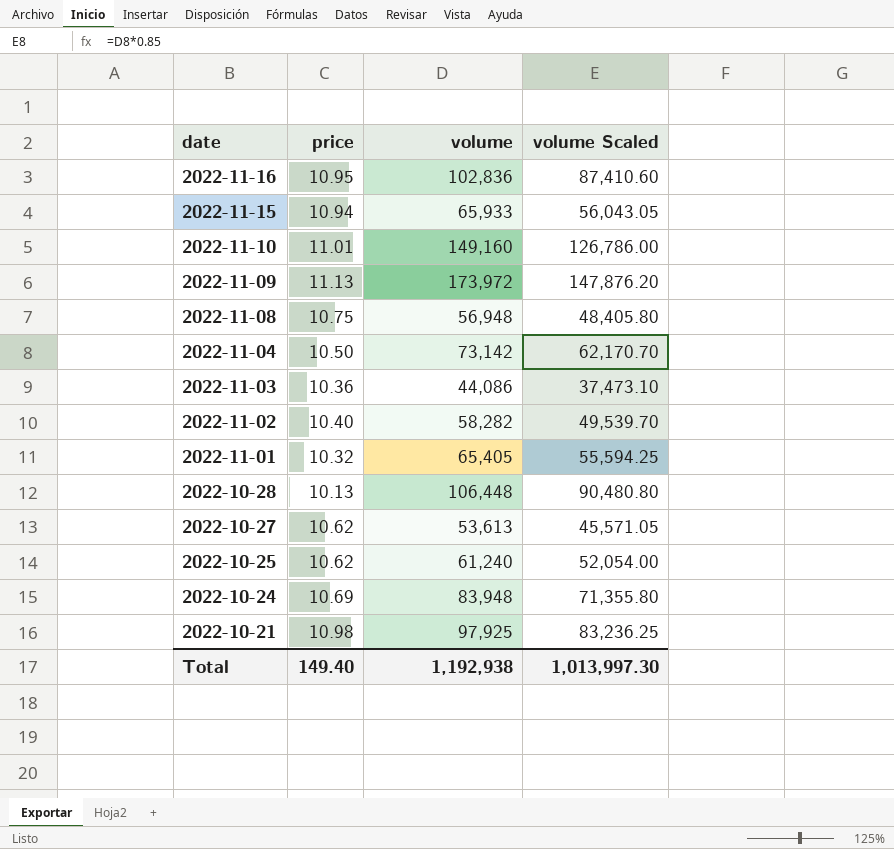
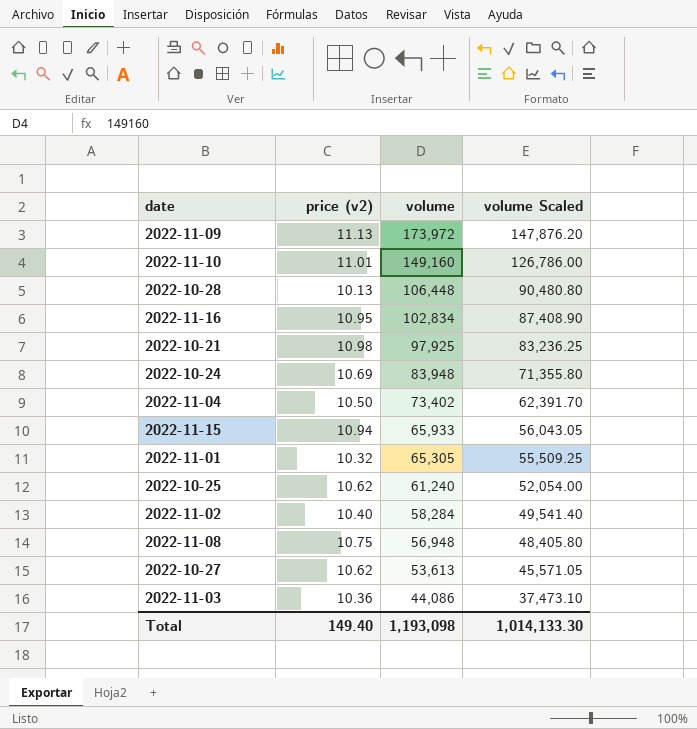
row order: date descending -> volume descending
column name: price -> price (v2)
2022-11-16 | volume: 102,836 -> 102,834
2022-11-16 | volume Scaled: 87,410.60 -> 87,408.90
2022-11-04 | volume: 73,142 -> 73,402
2022-11-04 | volume Scaled: 62,170.70 -> 62,391.70
2022-11-01 | volume: 65,405 -> 65,305
2022-11-01 | volume Scaled: 55,594.25 -> 55,509.25
2022-11-02 | volume: 58,282 -> 58,284
2022-11-02 | volume Scaled: 49,539.70 -> 49,541.40
Total | volume: 1,192,938 -> 1,193,098
Total | volume Scaled: 1,013,997.30 -> 1,014,133.30

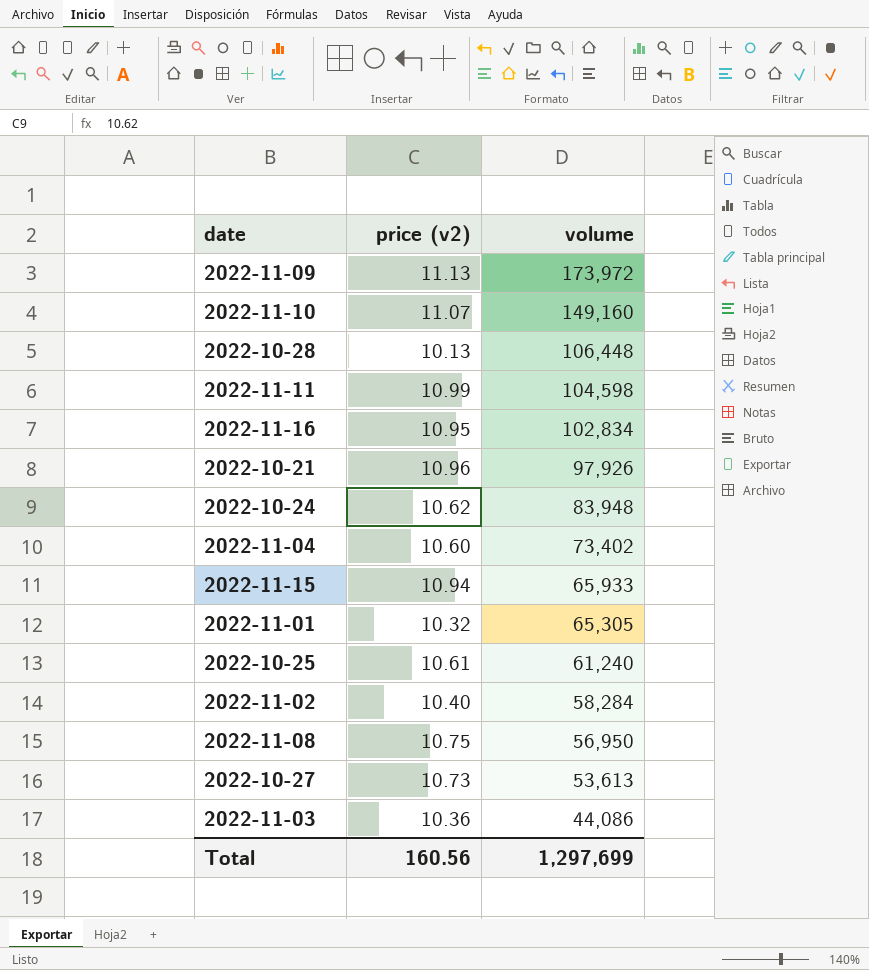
column volume Scaled | formula: [volume] * 0.85 -> none
2022-11-10 | price (v2): 11.01 -> 11.07
row 2022-11-11: none -> 10.99 | 104,598
2022-10-21 | price (v2): 10.98 -> 10.96
2022-10-21 | volume: 97,925 -> 97,926
2022-10-24 | price (v2): 10.69 -> 10.62
2022-11-04 | price (v2): 10.50 -> 10.60
2022-10-25 | price (v2): 10.62 -> 10.61
2022-11-08 | volume: 56,948 -> 56,950
2022-10-27 | price (v2): 10.62 -> 10.73
Total | price (v2): 149.40 -> 160.56
Total | volume: 1,193,098 -> 1,297,699

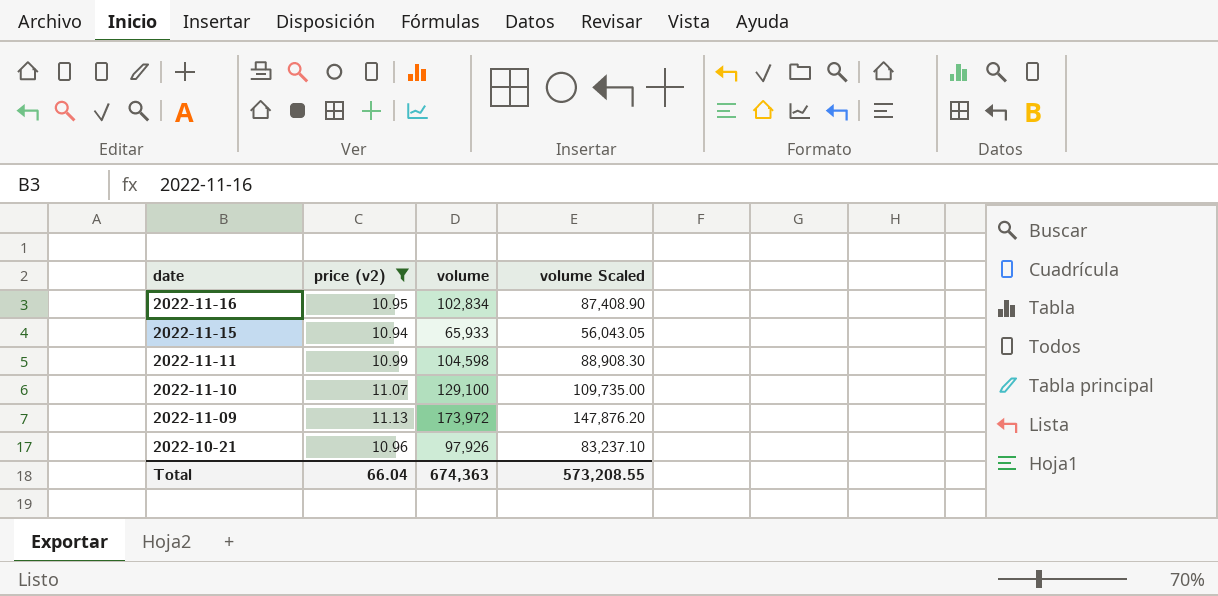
filter: none -> price (v2) >= 10.94
row order: volume descending -> date descending
column volume Scaled | formula: none -> [volume] * 0.85
2022-11-10 | volume: 149,160 -> 129,100
Total | price (v2): 160.56 -> 66.04
Total | volume: 1,297,699 -> 674,363

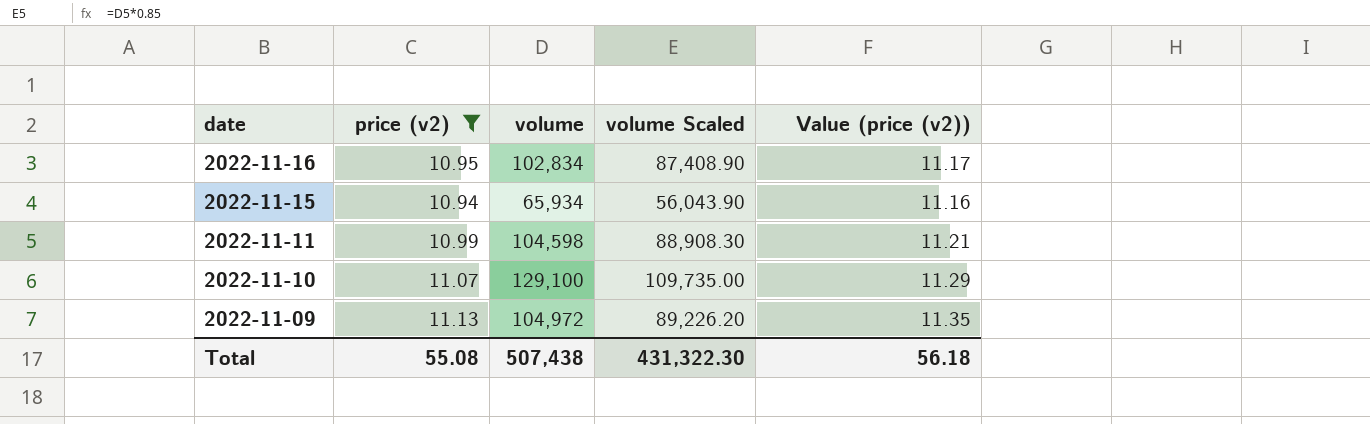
column Value (price (v2)) | formula: none -> [price (v2)] * 1.02
row 2022-10-21: 10.96 | 97,926 | 83,237.10 -> none
2022-11-15 | volume: 65,933 -> 65,934
2022-11-15 | volume Scaled: 56,043.05 -> 56,043.90
2022-11-09 | volume: 173,972 -> 104,972
2022-11-09 | volume Scaled: 147,876.20 -> 89,226.20
Total | price (v2): 66.04 -> 55.08
Total | volume: 674,363 -> 507,438
Total | volume Scaled: 573,208.55 -> 431,322.30

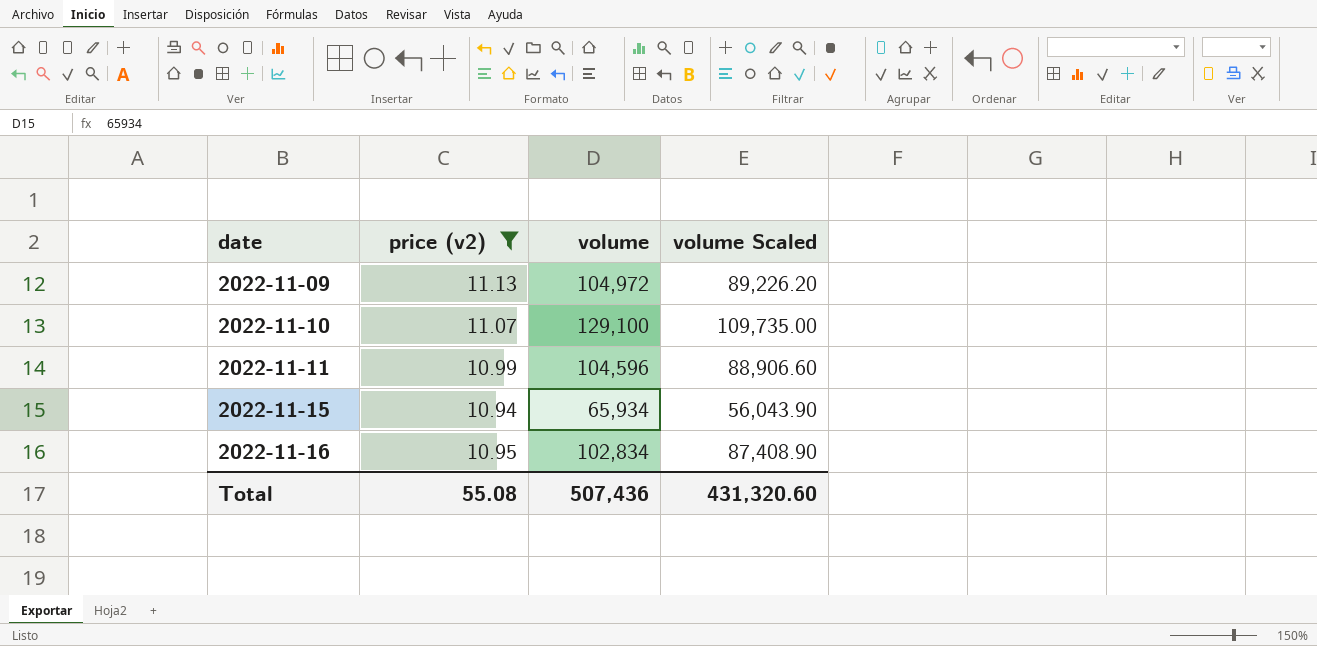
row order: date descending -> date ascending
column Value (price (v2)) | formula: [price (v2)] * 1.02 -> none
2022-11-11 | volume: 104,598 -> 104,596
2022-11-11 | volume Scaled: 88,908.30 -> 88,906.60
Total | volume: 507,438 -> 507,436
Total | volume Scaled: 431,322.30 -> 431,320.60

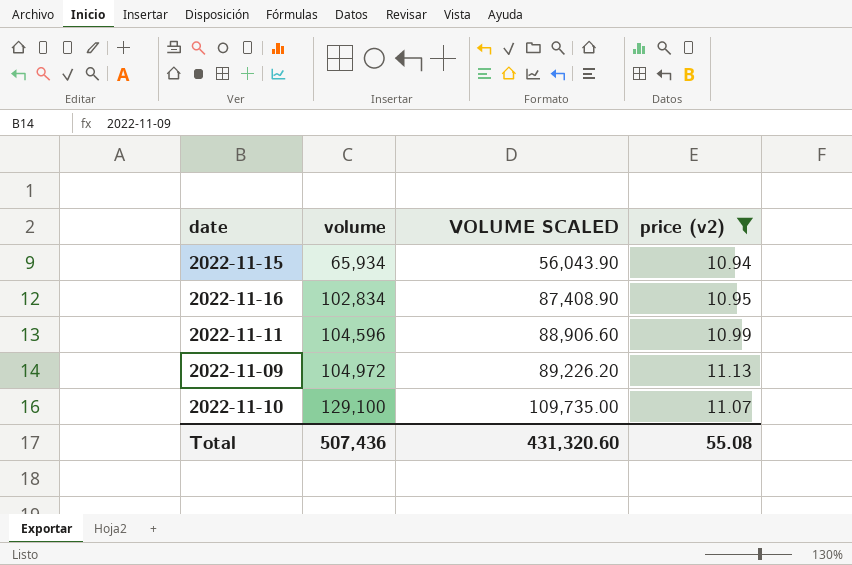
row order: date ascending -> volume ascending
column name: volume Scaled -> VOLUME SCALED
column price (v2) | position: 2 -> 4

